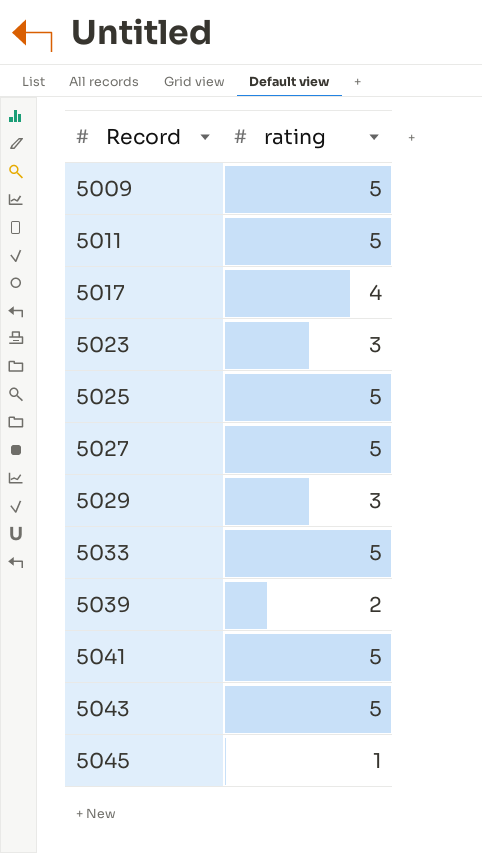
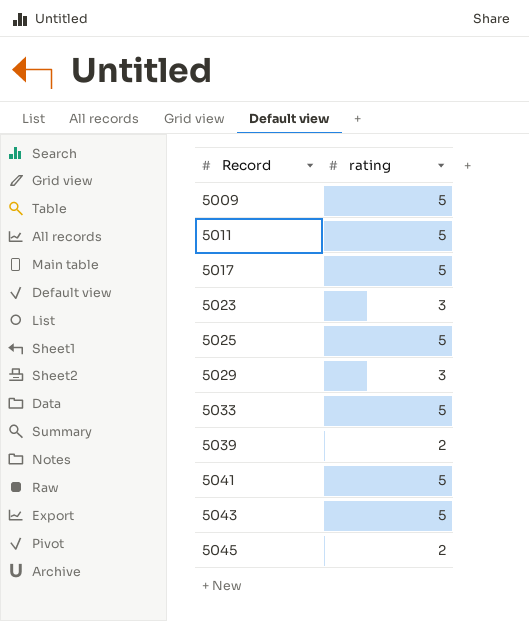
row 5027: 5 -> none
5017 | rating: 4 -> 5
5045 | rating: 1 -> 2

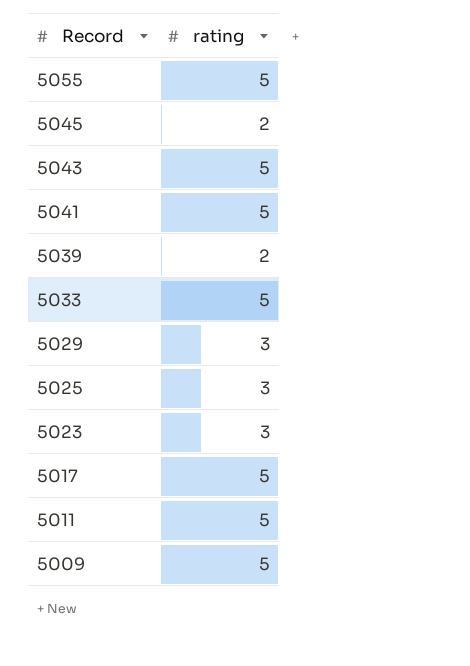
row order: Record ascending -> Record descending
row 5055: none -> 5
5025 | rating: 5 -> 3

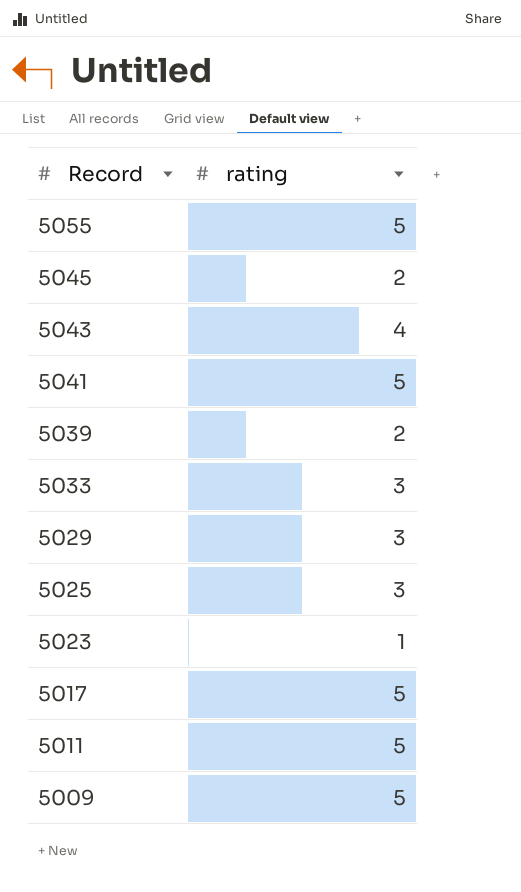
5043 | rating: 5 -> 4
5033 | rating: 5 -> 3
5023 | rating: 3 -> 1

